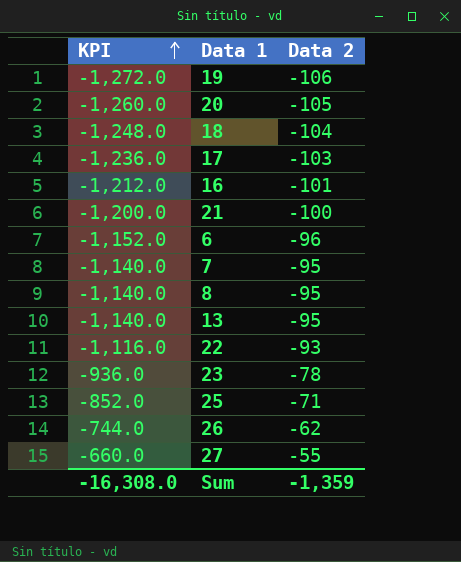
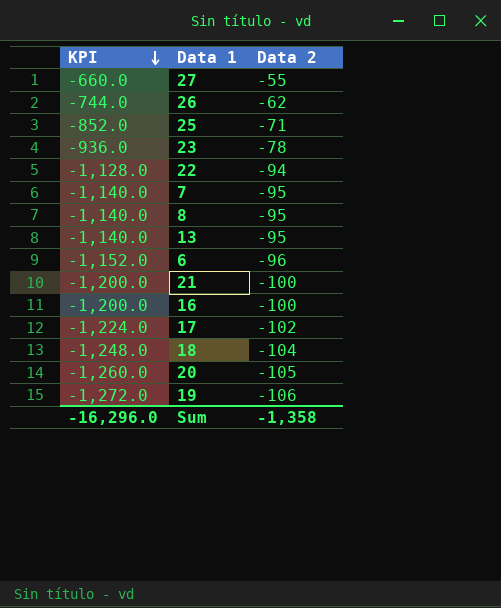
row order: KPI ascending -> KPI descending
22 | KPI: -1,116.0 -> -1,128.0
22 | Data 2: -93 -> -94
16 | KPI: -1,212.0 -> -1,200.0
16 | Data 2: -101 -> -100
17 | KPI: -1,236.0 -> -1,224.0
17 | Data 2: -103 -> -102
Sum | KPI: -16,308.0 -> -16,296.0
Sum | Data 2: -1,359 -> -1,358

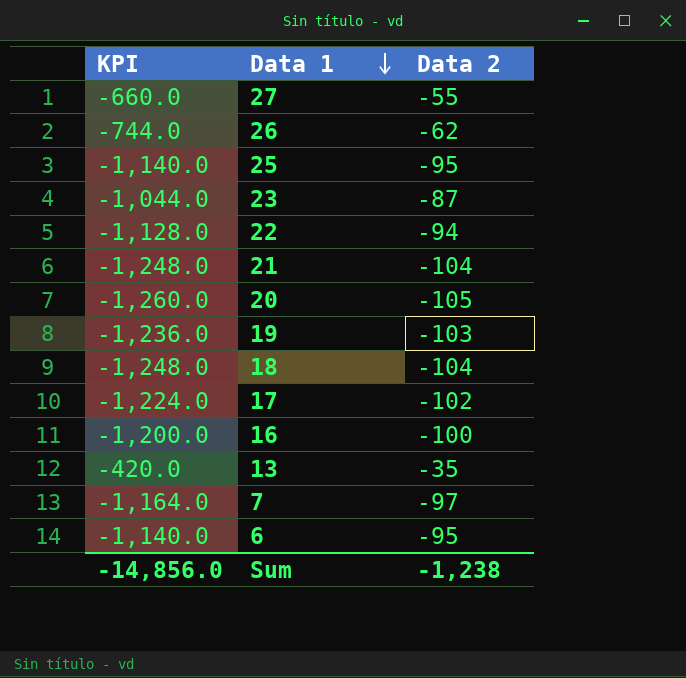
row order: KPI descending -> Data 1 descending
row 8: -1,140.0 | -95 -> none
25 | KPI: -852.0 -> -1,140.0
25 | Data 2: -71 -> -95
23 | KPI: -936.0 -> -1,044.0
23 | Data 2: -78 -> -87
21 | KPI: -1,200.0 -> -1,248.0
21 | Data 2: -100 -> -104
19 | KPI: -1,272.0 -> -1,236.0
19 | Data 2: -106 -> -103
13 | KPI: -1,140.0 -> -420.0
13 | Data 2: -95 -> -35
7 | KPI: -1,140.0 -> -1,164.0
7 | Data 2: -95 -> -97
6 | KPI: -1,152.0 -> -1,140.0
6 | Data 2: -96 -> -95
Sum | KPI: -16,296.0 -> -14,856.0
Sum | Data 2: -1,358 -> -1,238

